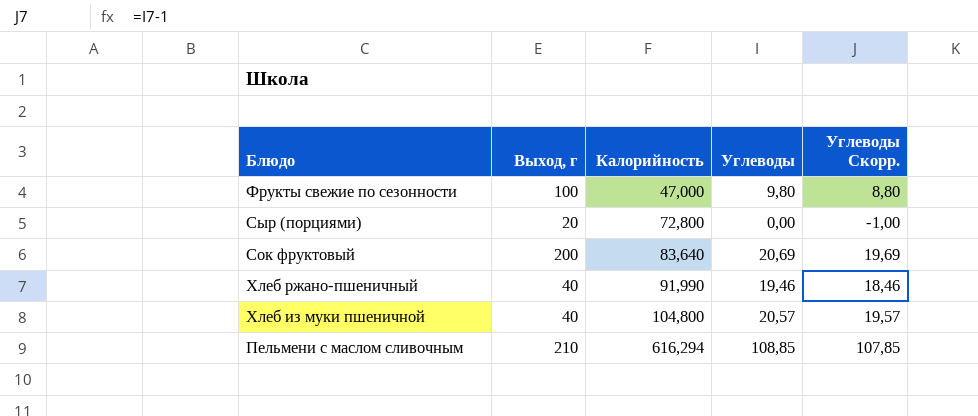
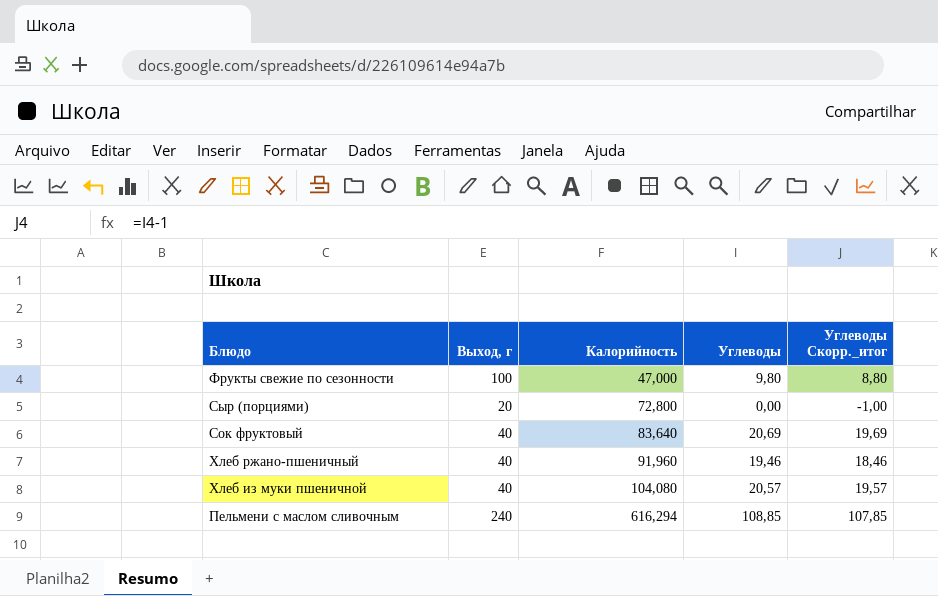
column name: Углеводы Скорр. -> Углеводы Скорр._итог
Сок фруктовый | Выход, г: 200 -> 40
Хлеб ржано-пшеничный | Калорийность: 91,990 -> 91,960
Хлеб из муки пшеничной | Калорийность: 104,800 -> 104,080
Пельмени с маслом сливочным | Выход, г: 210 -> 240

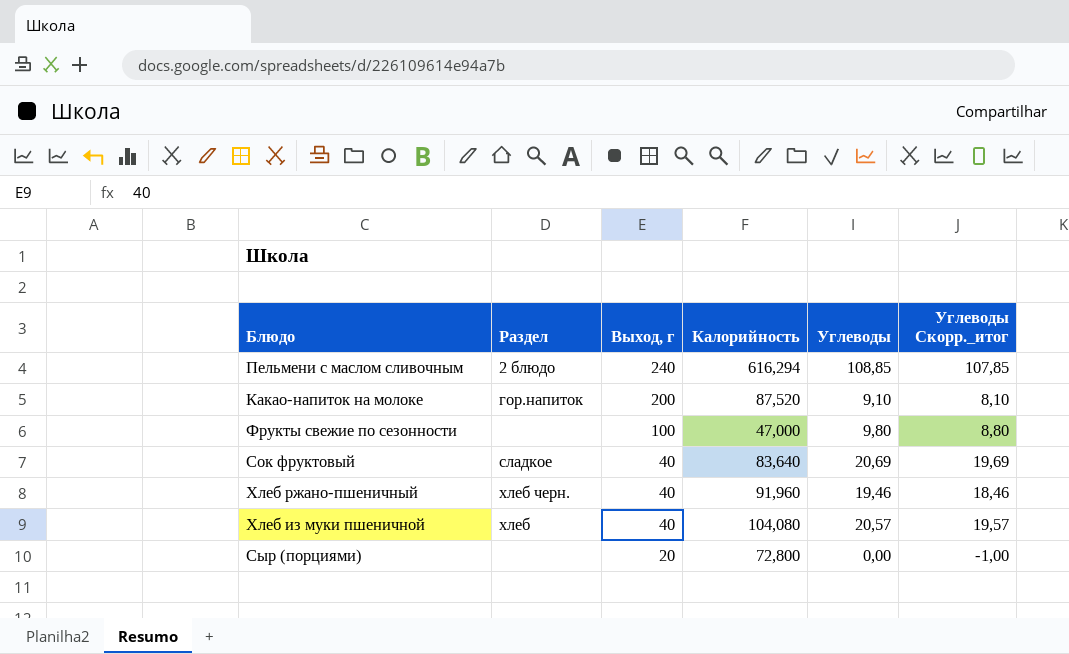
row order: Калорийность ascending -> Выход, г descending
column Раздел | position: none -> 2
row Какао-напиток на молоке: none -> гор.напиток | 200 | 87,520 | 9,10 | 8,10

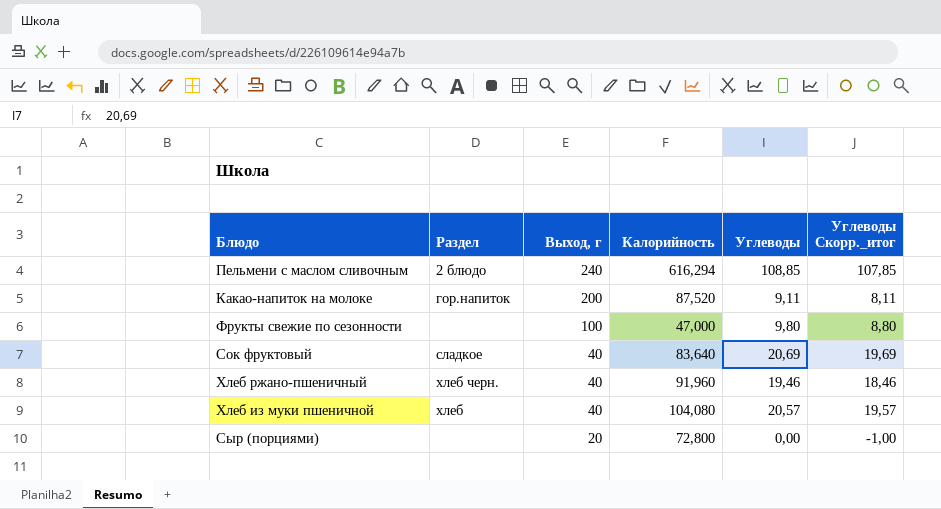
Какао-напиток на молоке | Углеводы: 9,10 -> 9,11
Какао-напиток на молоке | Углеводы Скорр._итог: 8,10 -> 8,11

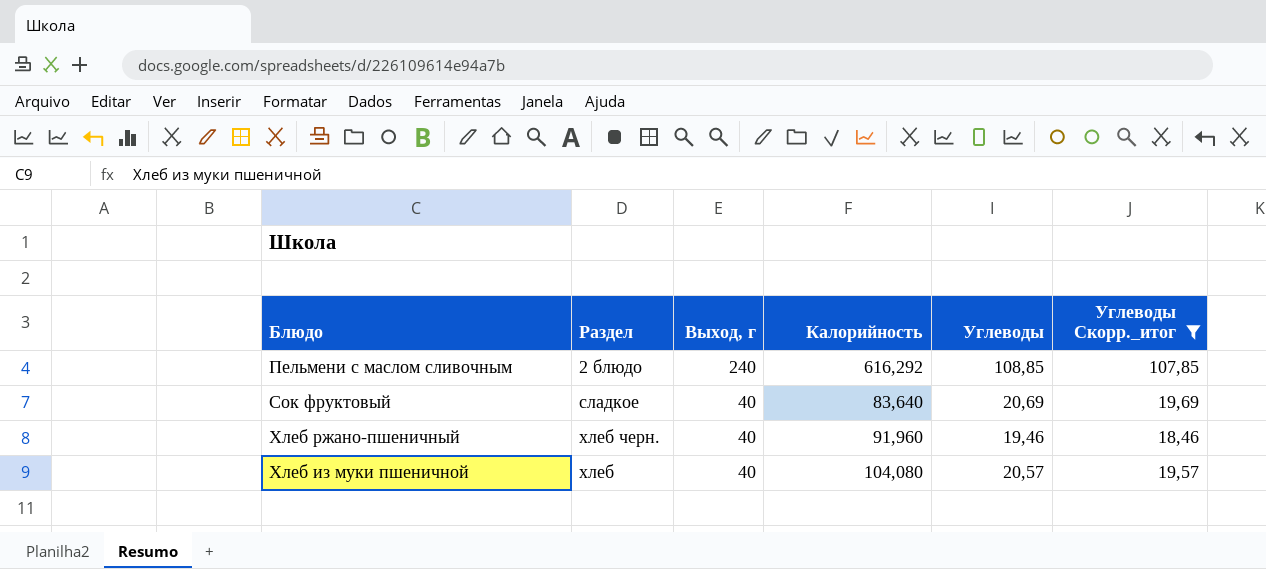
filter: none -> Углеводы Скорр._итог >= 18,46
Пельмени с маслом сливочным | Калорийность: 616,294 -> 616,292

